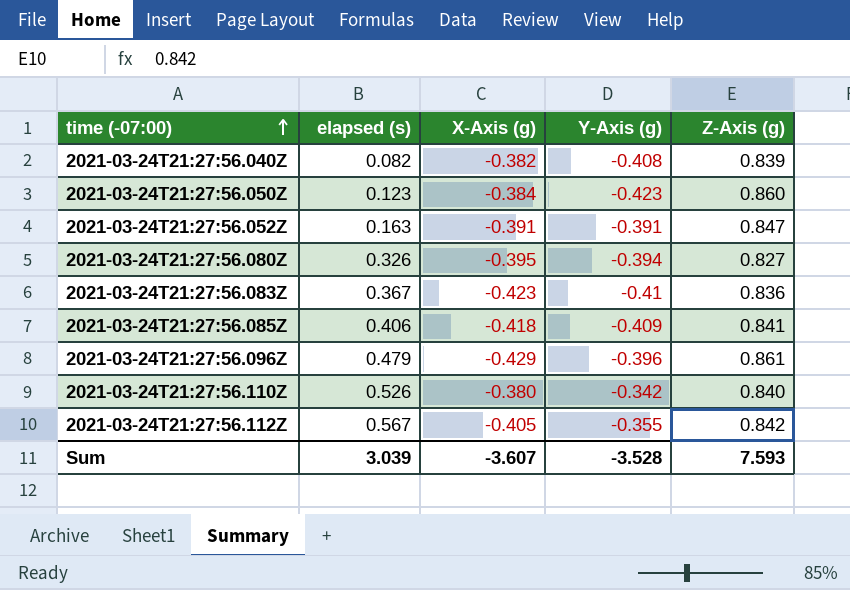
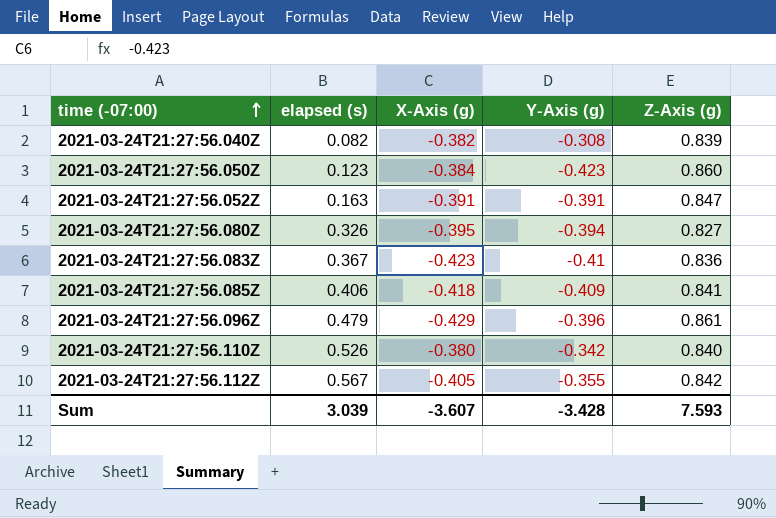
2021-03-24T21:27:56.040Z | Y-Axis (g): -0.408 -> -0.308
Sum | Y-Axis (g): -3.528 -> -3.428

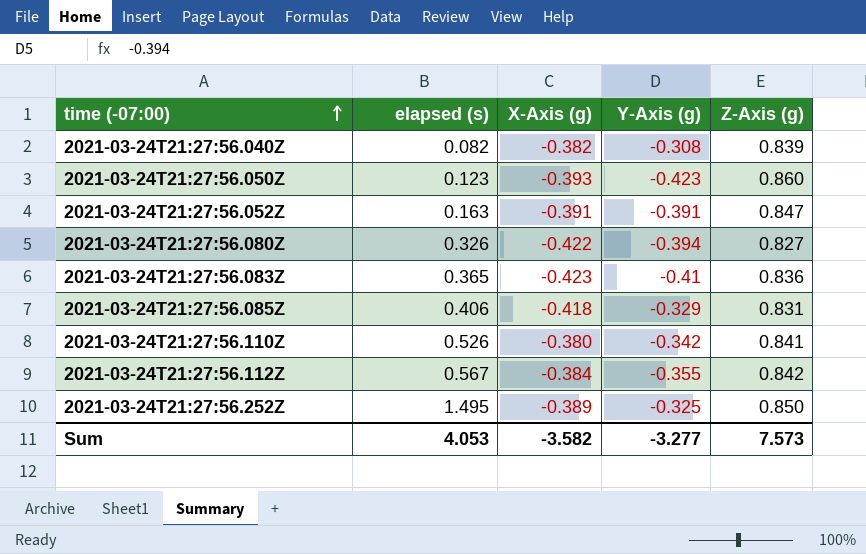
row 2021-03-24T21:27:56.096Z: 0.479 | -0.429 | -0.396 | 0.861 -> none
2021-03-24T21:27:56.050Z | X-Axis (g): -0.384 -> -0.393
2021-03-24T21:27:56.080Z | X-Axis (g): -0.395 -> -0.422
2021-03-24T21:27:56.083Z | elapsed (s): 0.367 -> 0.365
2021-03-24T21:27:56.085Z | Y-Axis (g): -0.409 -> -0.329
2021-03-24T21:27:56.085Z | Z-Axis (g): 0.841 -> 0.831
2021-03-24T21:27:56.110Z | Z-Axis (g): 0.840 -> 0.841
2021-03-24T21:27:56.112Z | X-Axis (g): -0.405 -> -0.384
row 2021-03-24T21:27:56.252Z: none -> 1.495 | -0.389 | -0.325 | 0.850
Sum | elapsed (s): 3.039 -> 4.053
Sum | X-Axis (g): -3.607 -> -3.582
Sum | Y-Axis (g): -3.428 -> -3.277
Sum | Z-Axis (g): 7.593 -> 7.573

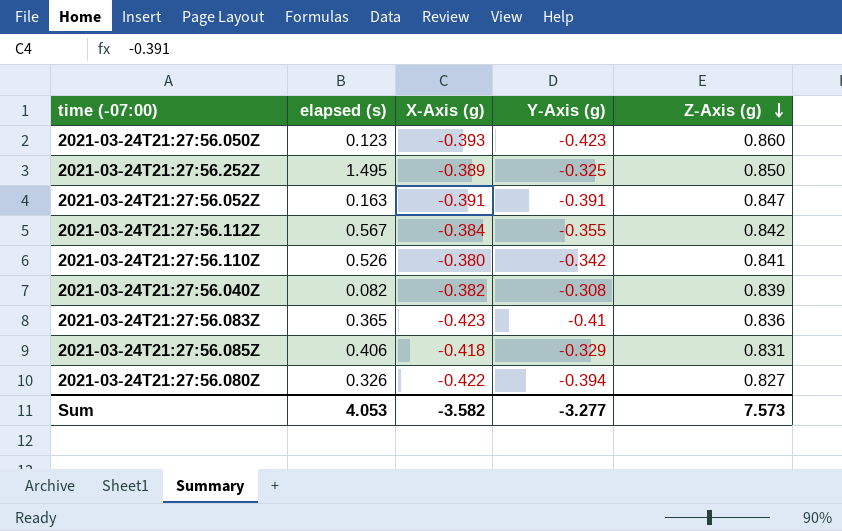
row order: time (-07:00) ascending -> Z-Axis (g) descending

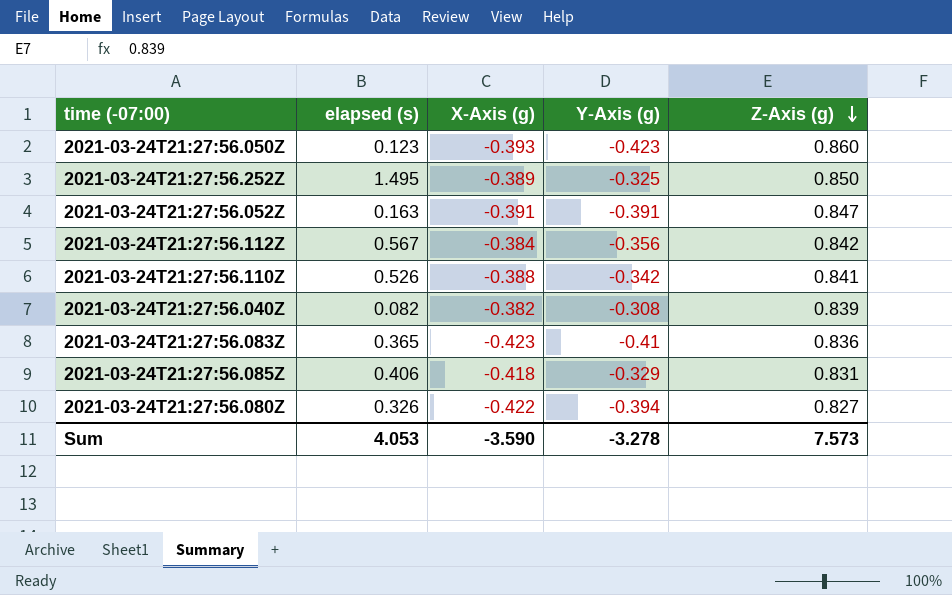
2021-03-24T21:27:56.112Z | Y-Axis (g): -0.355 -> -0.356
2021-03-24T21:27:56.110Z | X-Axis (g): -0.380 -> -0.388
Sum | X-Axis (g): -3.582 -> -3.590
Sum | Y-Axis (g): -3.277 -> -3.278

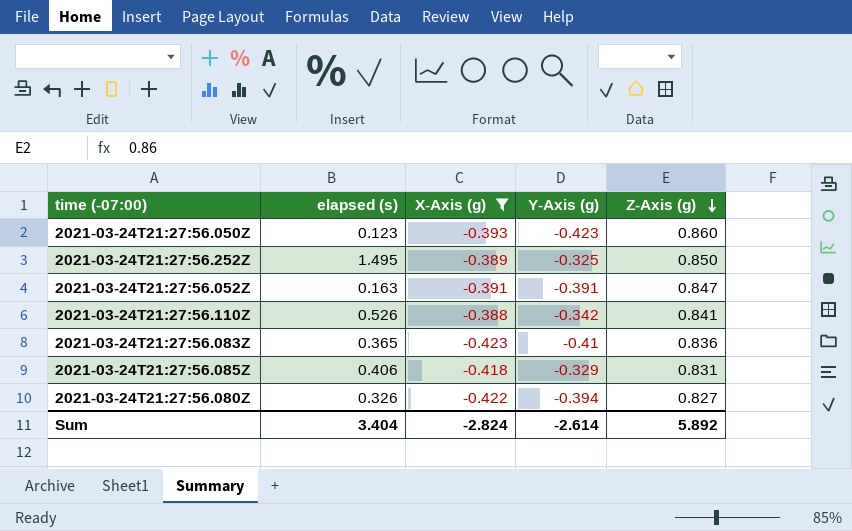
filter: none -> X-Axis (g) <= -0.388
Sum | elapsed (s): 4.053 -> 3.404
Sum | X-Axis (g): -3.590 -> -2.824
Sum | Y-Axis (g): -3.278 -> -2.614
Sum | Z-Axis (g): 7.573 -> 5.892

